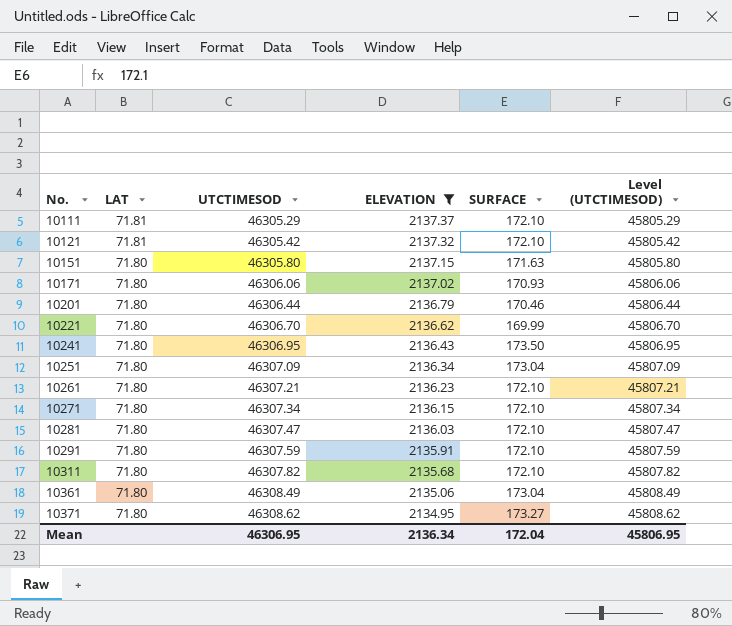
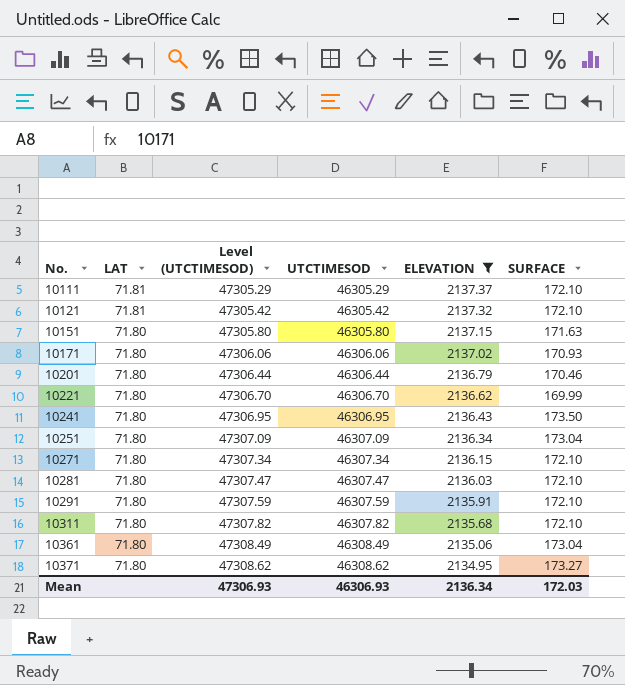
column Level (UTCTIMESOD) | formula: [UTCTIMESOD] - 500 -> [UTCTIMESOD] + 1000
column Level (UTCTIMESOD) | position: 6 -> 3
row 10261: 71.80 | 46307.21 | 2136.23 | 172.10 | 45807.21 -> none
Mean | Level (UTCTIMESOD): 45806.95 -> 47306.93
Mean | UTCTIMESOD: 46306.95 -> 46306.93
Mean | SURFACE: 172.04 -> 172.03

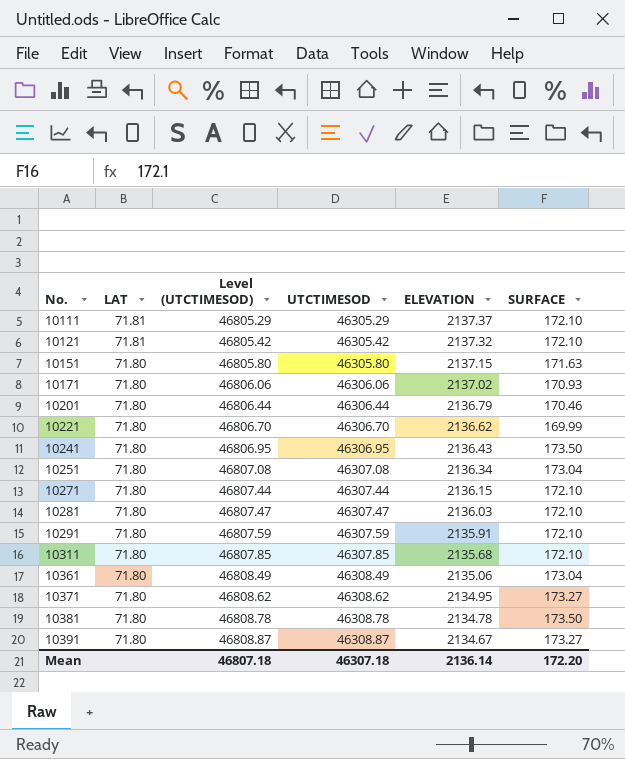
filter: ELEVATION >= 2134.95 -> none
column Level (UTCTIMESOD) | formula: [UTCTIMESOD] + 1000 -> [UTCTIMESOD] + 500
10251 | UTCTIMESOD: 46307.09 -> 46307.08
10271 | UTCTIMESOD: 46307.34 -> 46307.44
10311 | UTCTIMESOD: 46307.82 -> 46307.85
Mean | Level (UTCTIMESOD): 47306.93 -> 46807.18
Mean | UTCTIMESOD: 46306.93 -> 46307.18
Mean | ELEVATION: 2136.34 -> 2136.14
Mean | SURFACE: 172.03 -> 172.20

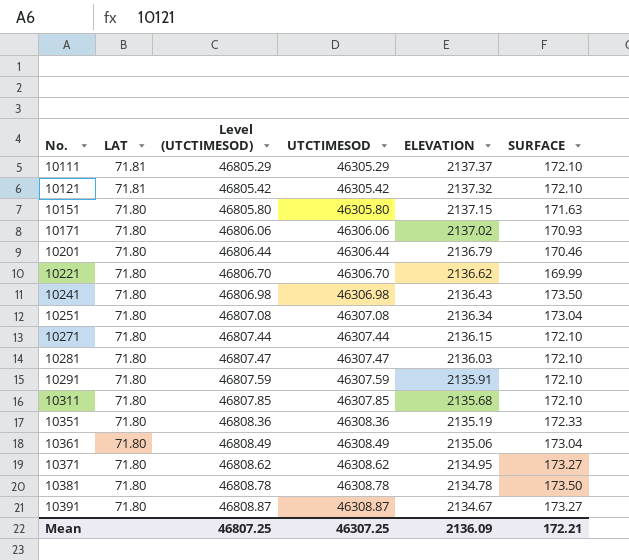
10241 | Level (UTCTIMESOD): 46806.95 -> 46806.98
10241 | UTCTIMESOD: 46306.95 -> 46306.98
row 10351: none -> 71.80 | 46808.36 | 46308.36 | 2135.19 | 172.33
Mean | Level (UTCTIMESOD): 46807.18 -> 46807.25
Mean | UTCTIMESOD: 46307.18 -> 46307.25
Mean | ELEVATION: 2136.14 -> 2136.09
Mean | SURFACE: 172.20 -> 172.21

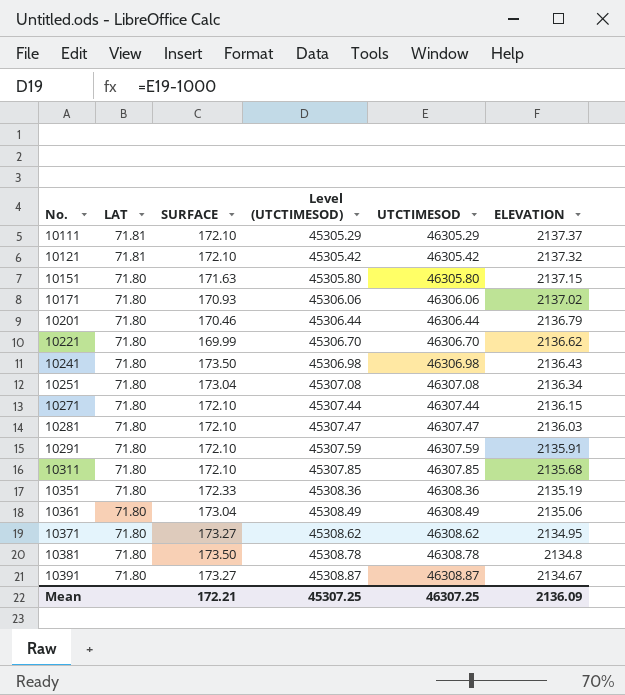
column SURFACE | position: 6 -> 3
column Level (UTCTIMESOD) | formula: [UTCTIMESOD] + 500 -> [UTCTIMESOD] - 1000
10381 | ELEVATION: 2134.78 -> 2134.8
Mean | Level (UTCTIMESOD): 46807.25 -> 45307.25

